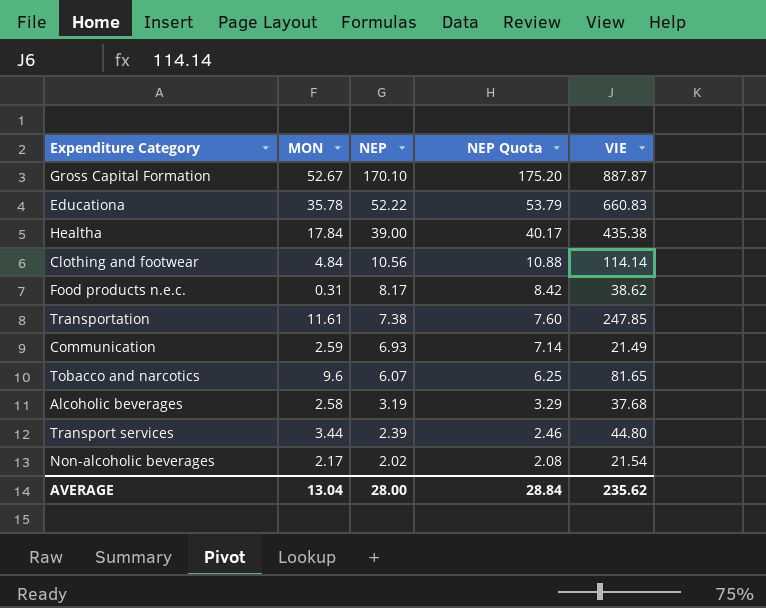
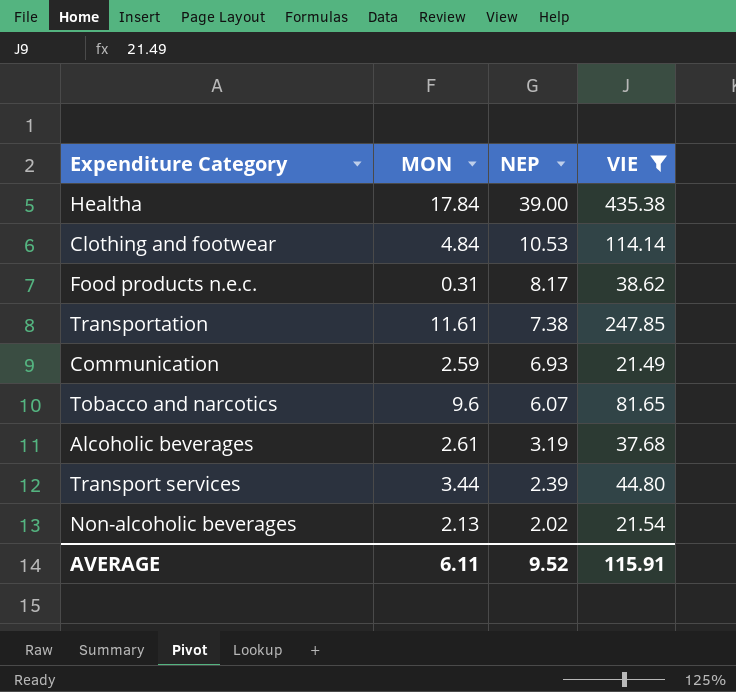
filter: none -> VIE <= 435.38
column NEP Quota | formula: [NEP] * 1.03 -> none
Clothing and footwear | NEP: 10.56 -> 10.53
Alcoholic beverages | MON: 2.58 -> 2.61
Non-alcoholic beverages | MON: 2.17 -> 2.13
AVERAGE | MON: 13.04 -> 6.11
AVERAGE | NEP: 28.00 -> 9.52
AVERAGE | VIE: 235.62 -> 115.91

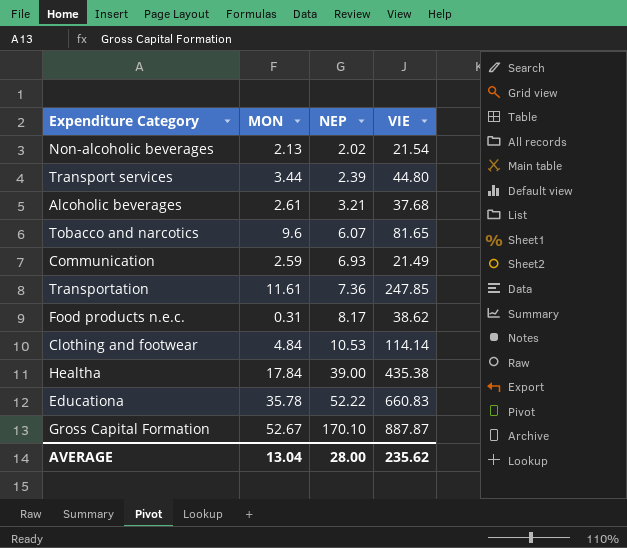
filter: VIE <= 435.38 -> none
row order: NEP descending -> NEP ascending
Alcoholic beverages | NEP: 3.19 -> 3.21
Transportation | NEP: 7.38 -> 7.36
AVERAGE | MON: 6.11 -> 13.04
AVERAGE | NEP: 9.52 -> 28.00
AVERAGE | VIE: 115.91 -> 235.62

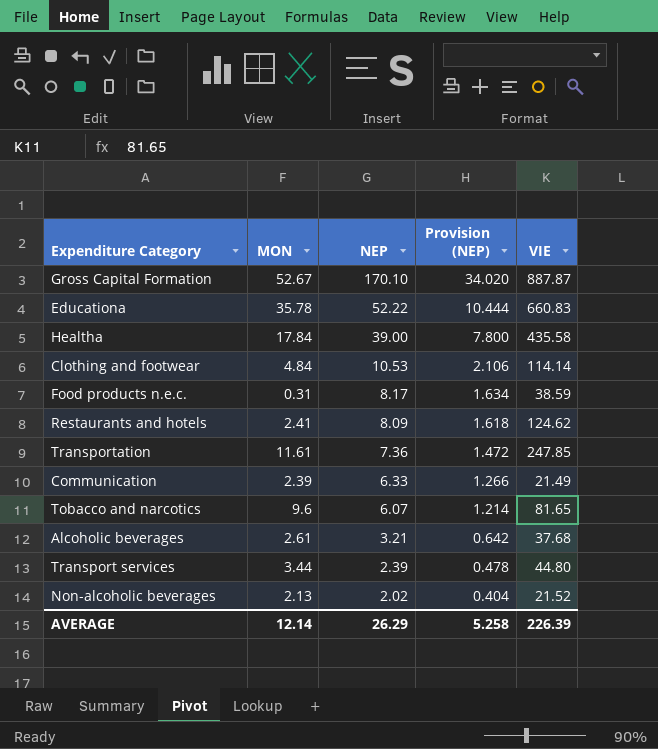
row order: NEP ascending -> NEP descending
column Provision (NEP) | formula: none -> [NEP] * 0.2
Healtha | VIE: 435.38 -> 435.58
Food products n.e.c. | VIE: 38.62 -> 38.59
row Restaurants and hotels: none -> 2.41 | 8.09 | 1.618 | 124.62
Communication | MON: 2.59 -> 2.39
Communication | NEP: 6.93 -> 6.33
Non-alcoholic beverages | VIE: 21.54 -> 21.52
AVERAGE | MON: 13.04 -> 12.14
AVERAGE | NEP: 28.00 -> 26.29
AVERAGE | VIE: 235.62 -> 226.39

